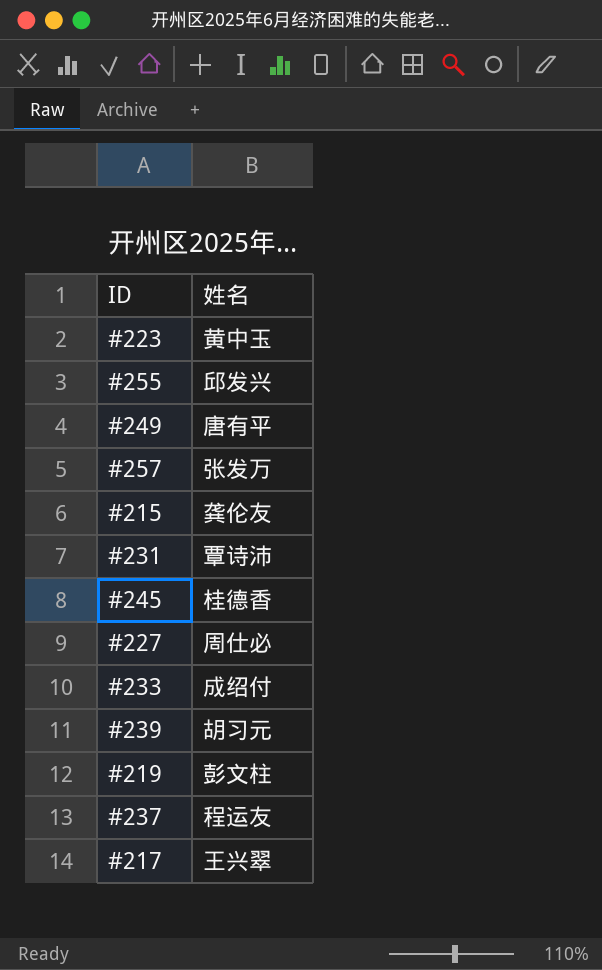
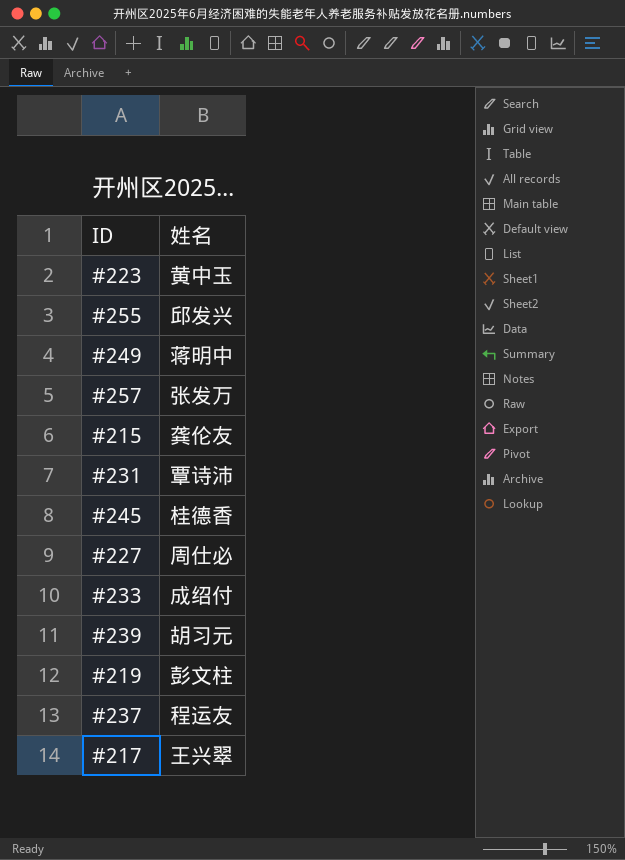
#249 | 姓名: 唐有平 -> 蒋明中

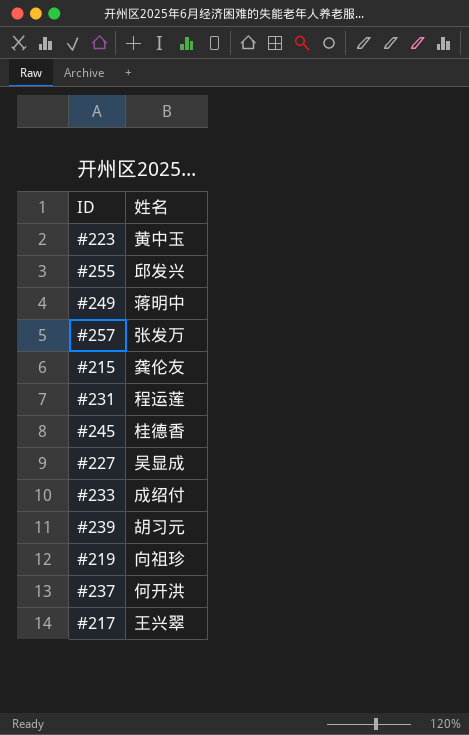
#231 | 姓名: 覃诗沛 -> 程运莲
#227 | 姓名: 周仕必 -> 吴显成
#219 | 姓名: 彭文柱 -> 向祖珍
#237 | 姓名: 程运友 -> 何开洪

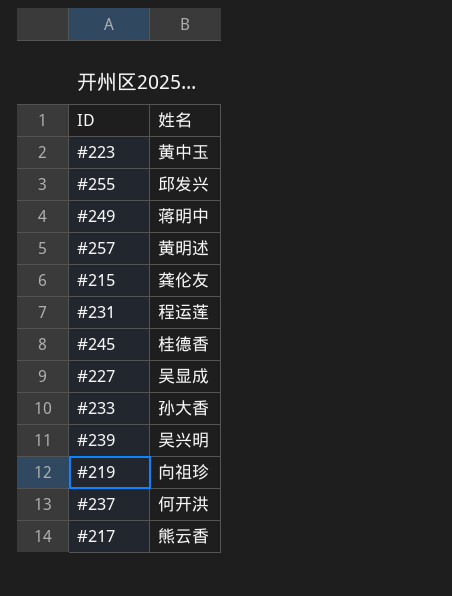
#257 | 姓名: 张发万 -> 黄明述
#233 | 姓名: 成绍付 -> 孙大香
#239 | 姓名: 胡习元 -> 吴兴明
#217 | 姓名: 王兴翠 -> 熊云香

